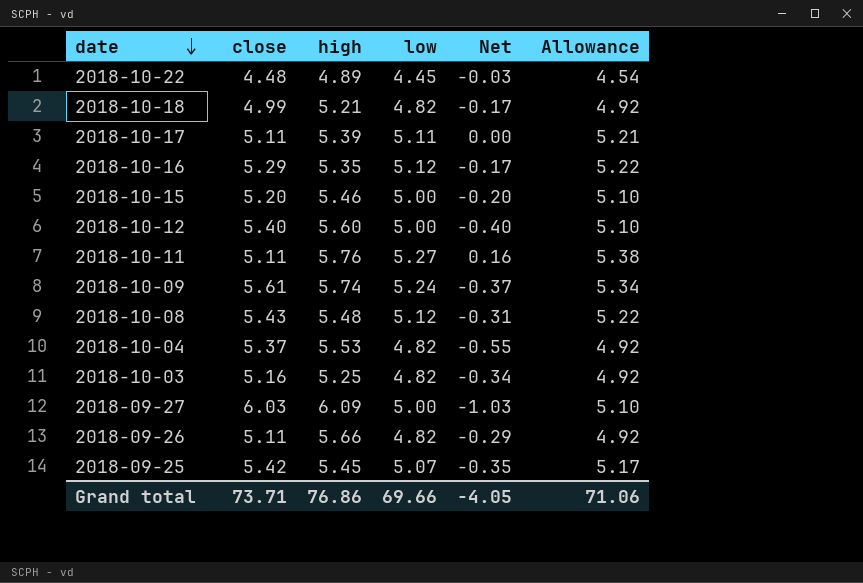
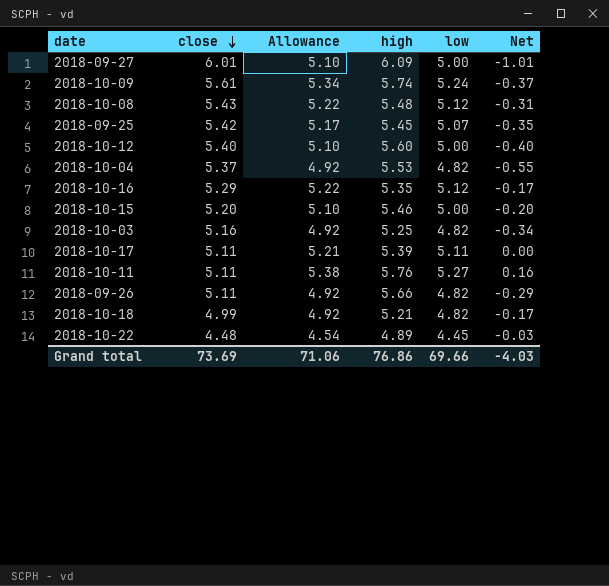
row order: date descending -> close descending
column Allowance | position: 6 -> 3
2018-09-27 | close: 6.03 -> 6.01
2018-09-27 | Net: -1.03 -> -1.01
Grand total | close: 73.71 -> 73.69
Grand total | Net: -4.05 -> -4.03

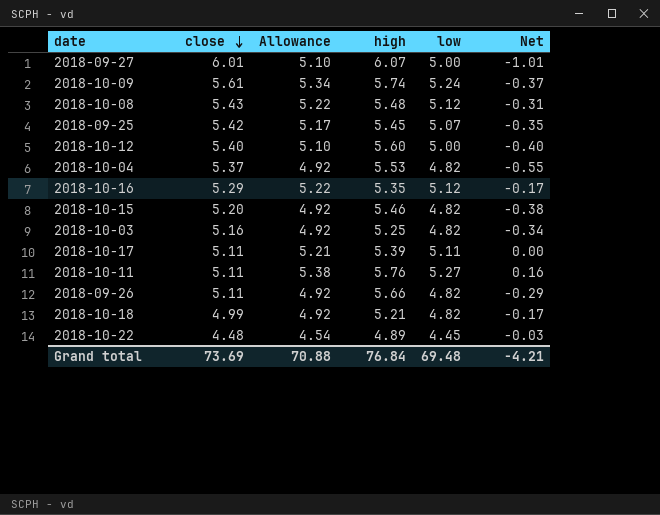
2018-09-27 | high: 6.09 -> 6.07
2018-10-15 | Allowance: 5.10 -> 4.92
2018-10-15 | low: 5.00 -> 4.82
2018-10-15 | Net: -0.20 -> -0.38
Grand total | Allowance: 71.06 -> 70.88
Grand total | high: 76.86 -> 76.84
Grand total | low: 69.66 -> 69.48
Grand total | Net: -4.03 -> -4.21

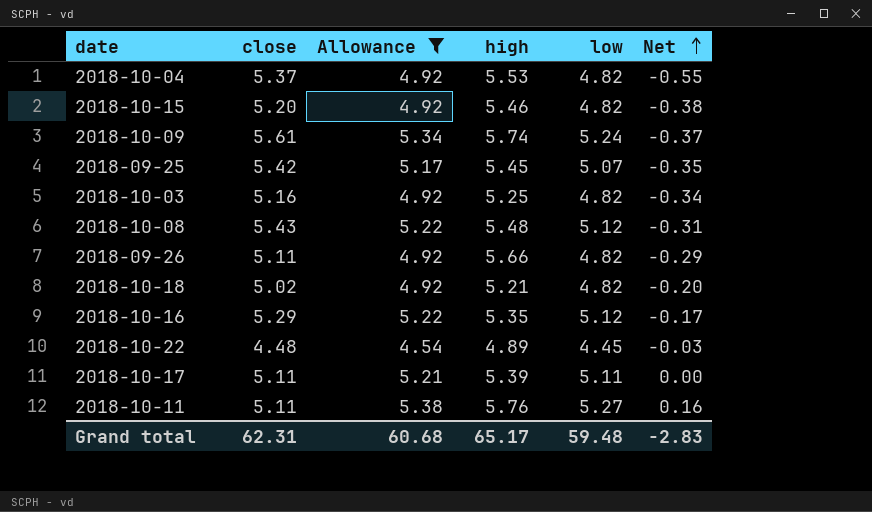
filter: none -> Allowance != 5.10
row order: close descending -> Net ascending
2018-10-18 | close: 4.99 -> 5.02
2018-10-18 | Net: -0.17 -> -0.20
Grand total | close: 73.69 -> 62.31
Grand total | Allowance: 70.88 -> 60.68
Grand total | high: 76.84 -> 65.17
Grand total | low: 69.48 -> 59.48
Grand total | Net: -4.21 -> -2.83

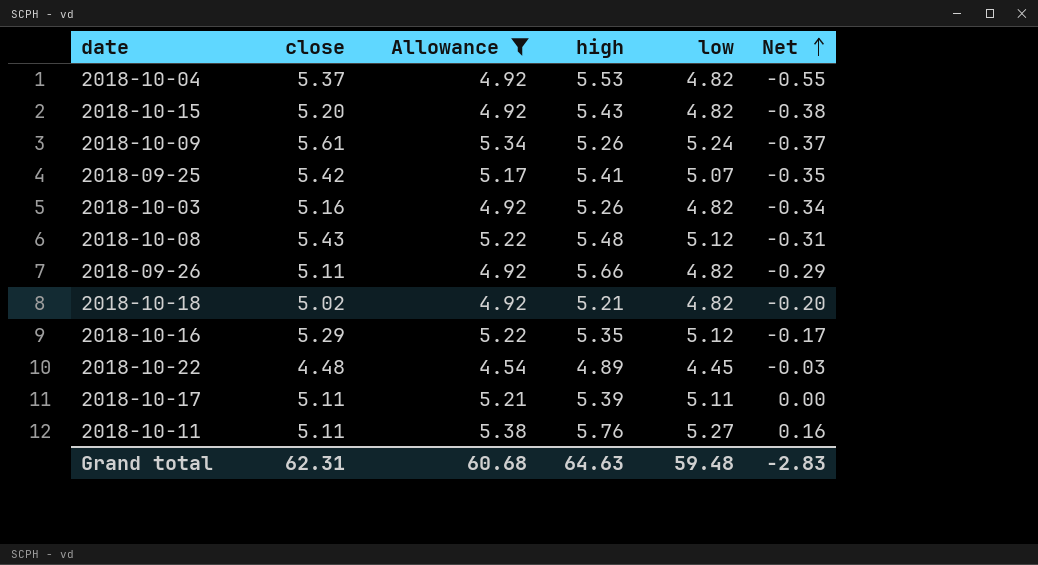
2018-10-15 | high: 5.46 -> 5.43
2018-10-09 | high: 5.74 -> 5.26
2018-09-25 | high: 5.45 -> 5.41
2018-10-03 | high: 5.25 -> 5.26
Grand total | high: 65.17 -> 64.63

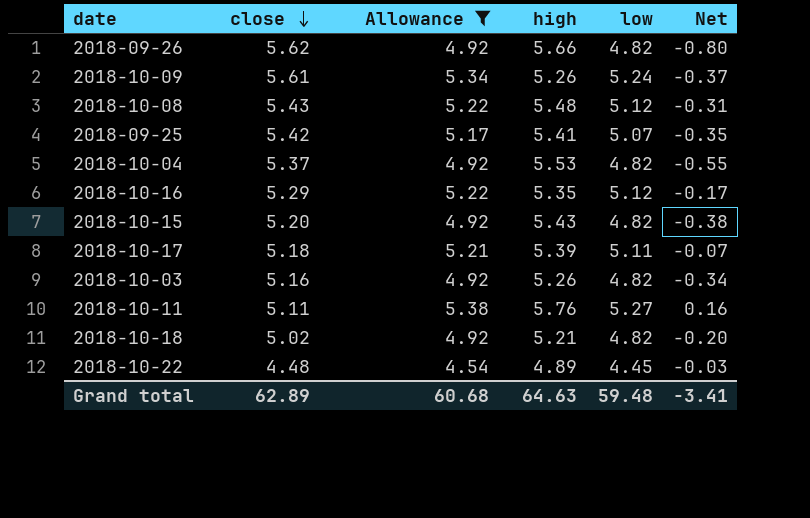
row order: Net ascending -> close descending
2018-09-26 | close: 5.11 -> 5.62
2018-09-26 | Net: -0.29 -> -0.80
2018-10-17 | close: 5.11 -> 5.18
2018-10-17 | Net: 0.00 -> -0.07
Grand total | close: 62.31 -> 62.89
Grand total | Net: -2.83 -> -3.41

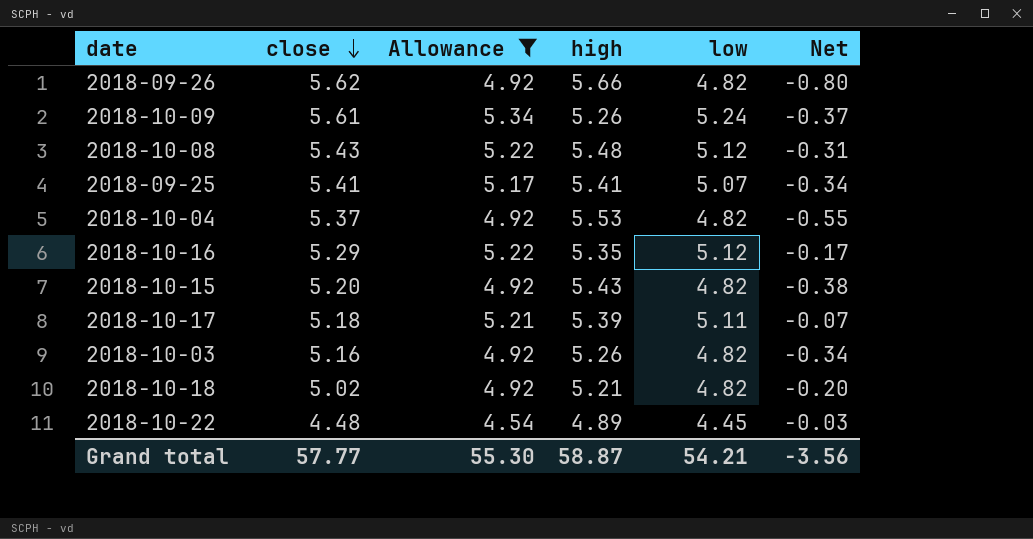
row 2018-10-11: 5.11 | 5.38 | 5.76 | 5.27 | 0.16 -> none
2018-09-25 | close: 5.42 -> 5.41
2018-09-25 | Net: -0.35 -> -0.34
Grand total | close: 62.89 -> 57.77
Grand total | Allowance: 60.68 -> 55.30
Grand total | high: 64.63 -> 58.87
Grand total | low: 59.48 -> 54.21
Grand total | Net: -3.41 -> -3.56

